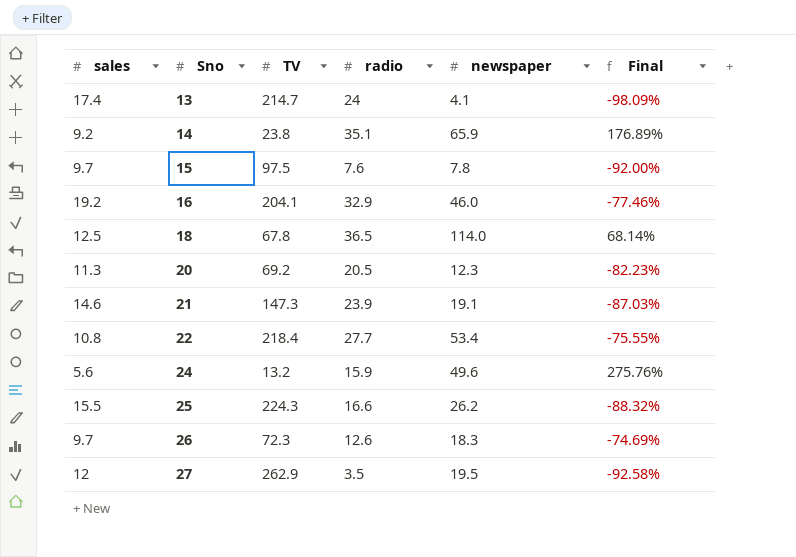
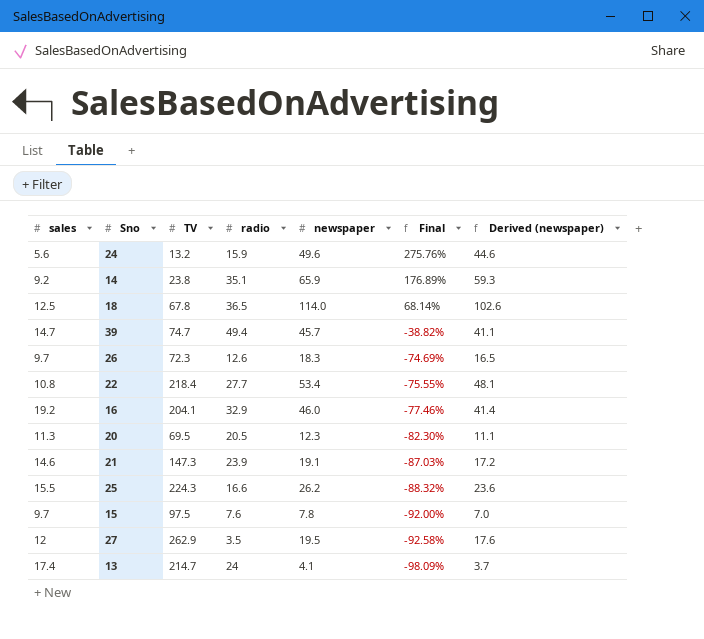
row order: Sno ascending -> Final descending
column Derived (newspaper) | formula: none -> [newspaper] * 0.9
row 39: none -> 14.7 | 74.7 | 49.4 | 45.7 | -38.82% | 41.1
20 | TV: 69.2 -> 69.5
20 | Final: -82.23% -> -82.30%

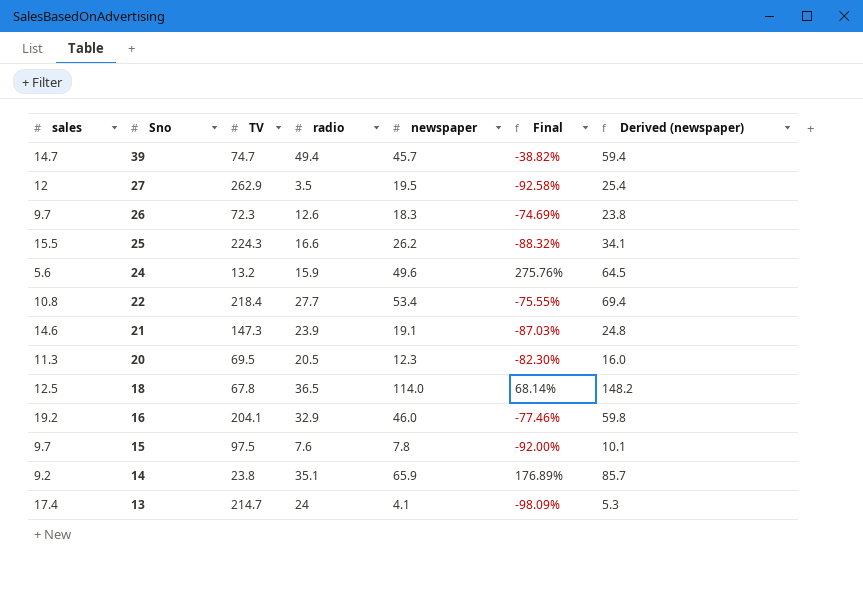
row order: Final descending -> Sno descending
column Derived (newspaper) | formula: [newspaper] * 0.9 -> [newspaper] * 1.3

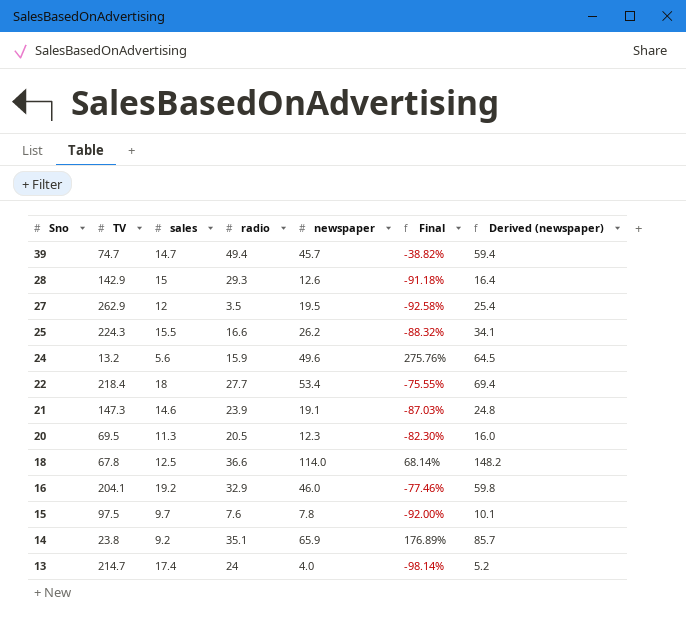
column sales | position: 1 -> 3
row 26: 9.7 | 72.3 | 12.6 | 18.3 | -74.69% | 23.8 -> none
row 28: none -> 142.9 | 15 | 29.3 | 12.6 | -91.18% | 16.4
22 | sales: 10.8 -> 18
18 | radio: 36.5 -> 36.6
13 | newspaper: 4.1 -> 4.0
13 | Final: -98.09% -> -98.14%
13 | Derived (newspaper): 5.3 -> 5.2

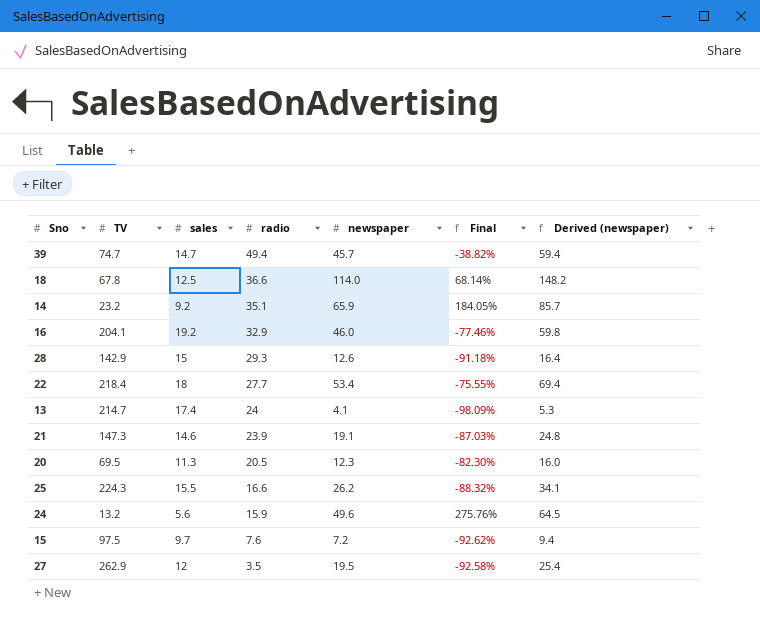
row order: Sno descending -> radio descending
14 | TV: 23.8 -> 23.2
14 | Final: 176.89% -> 184.05%
13 | newspaper: 4.0 -> 4.1
13 | Final: -98.14% -> -98.09%
13 | Derived (newspaper): 5.2 -> 5.3
15 | newspaper: 7.8 -> 7.2
15 | Final: -92.00% -> -92.62%
15 | Derived (newspaper): 10.1 -> 9.4

